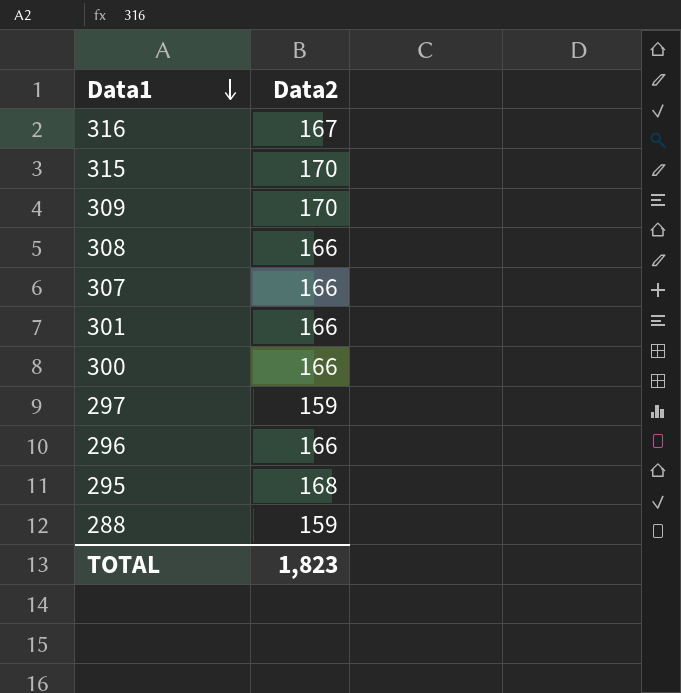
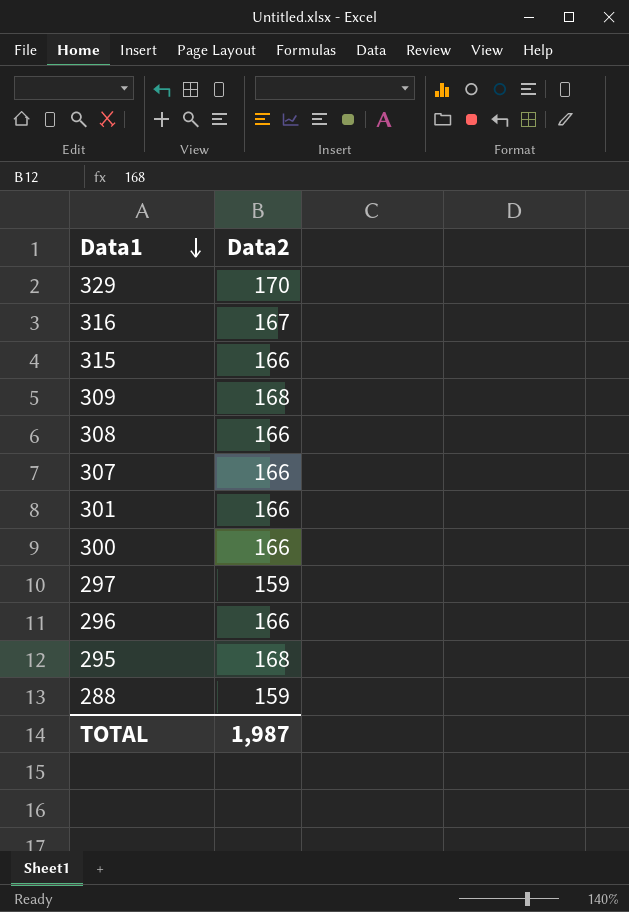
row 329: none -> 170
315 | Data2: 170 -> 166
309 | Data2: 170 -> 168
TOTAL | Data2: 1,823 -> 1,987

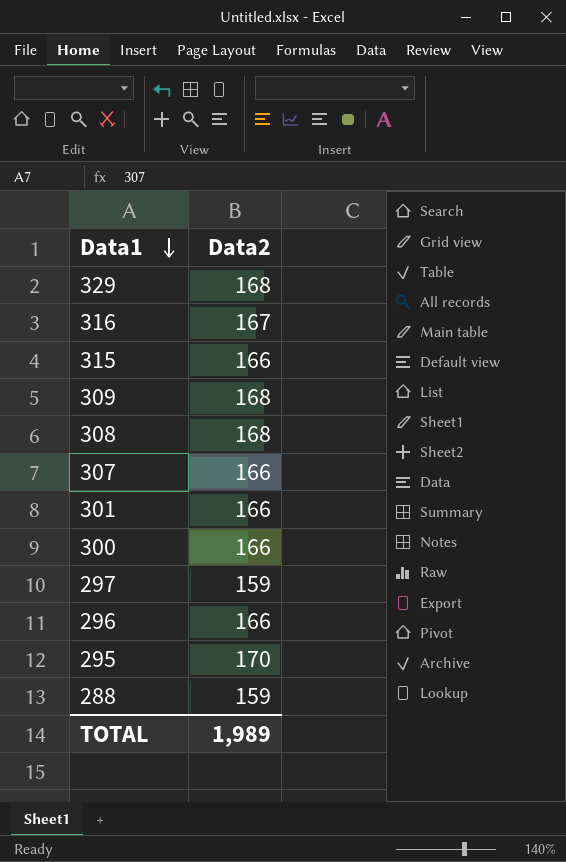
329 | Data2: 170 -> 168
308 | Data2: 166 -> 168
295 | Data2: 168 -> 170
TOTAL | Data2: 1,987 -> 1,989

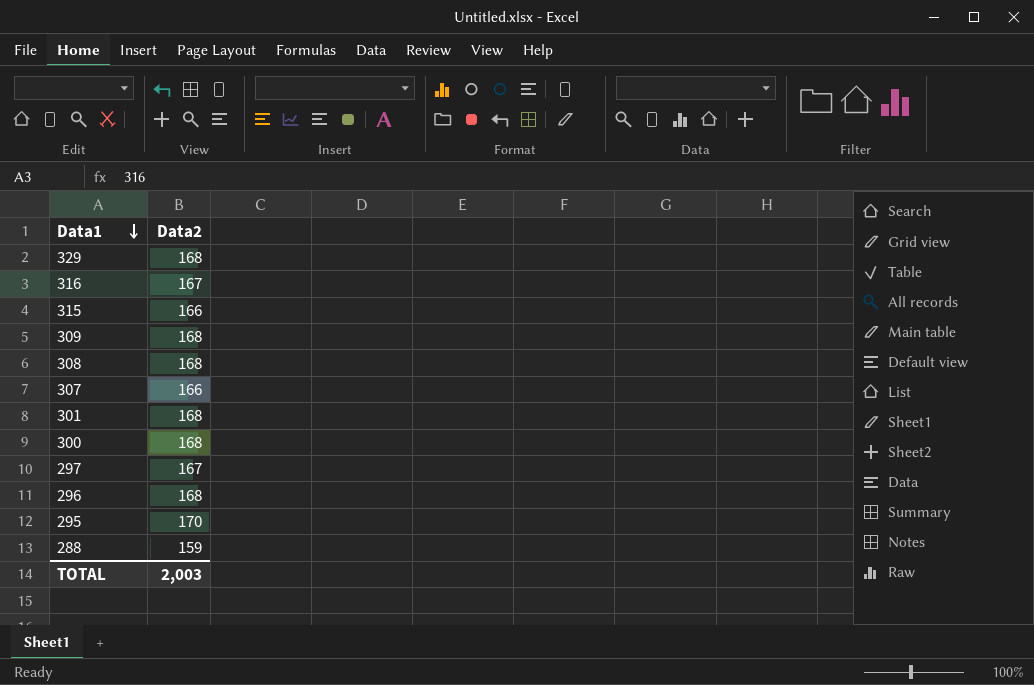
301 | Data2: 166 -> 168
300 | Data2: 166 -> 168
297 | Data2: 159 -> 167
296 | Data2: 166 -> 168
TOTAL | Data2: 1,989 -> 2,003

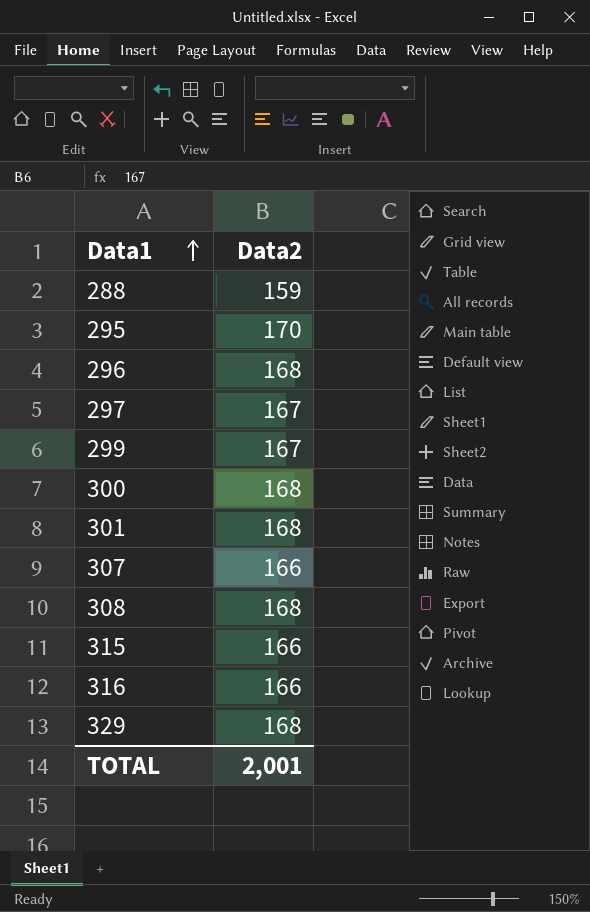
row order: Data1 descending -> Data1 ascending
row 309: 168 -> none
row 299: none -> 167
316 | Data2: 167 -> 166
TOTAL | Data2: 2,003 -> 2,001

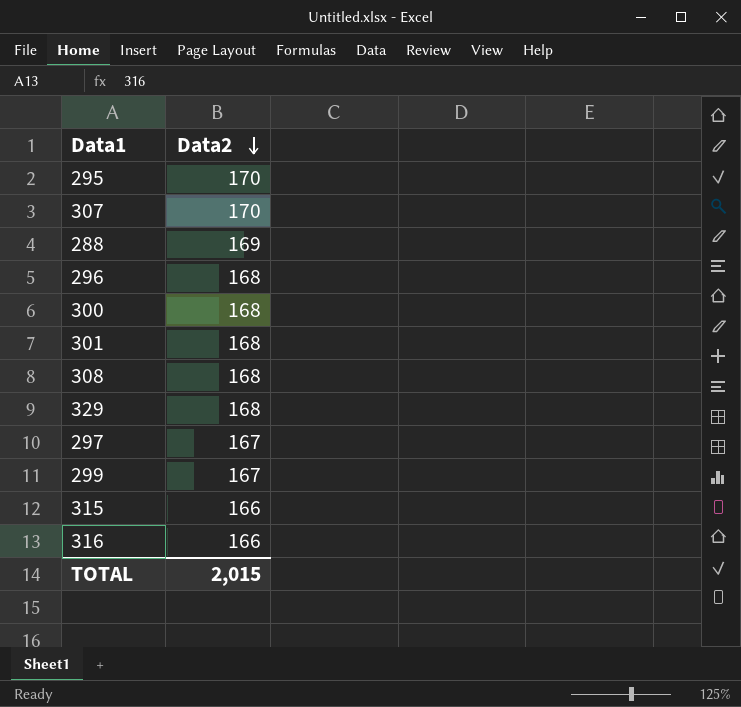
row order: Data1 ascending -> Data2 descending
307 | Data2: 166 -> 170
288 | Data2: 159 -> 169
TOTAL | Data2: 2,001 -> 2,015

